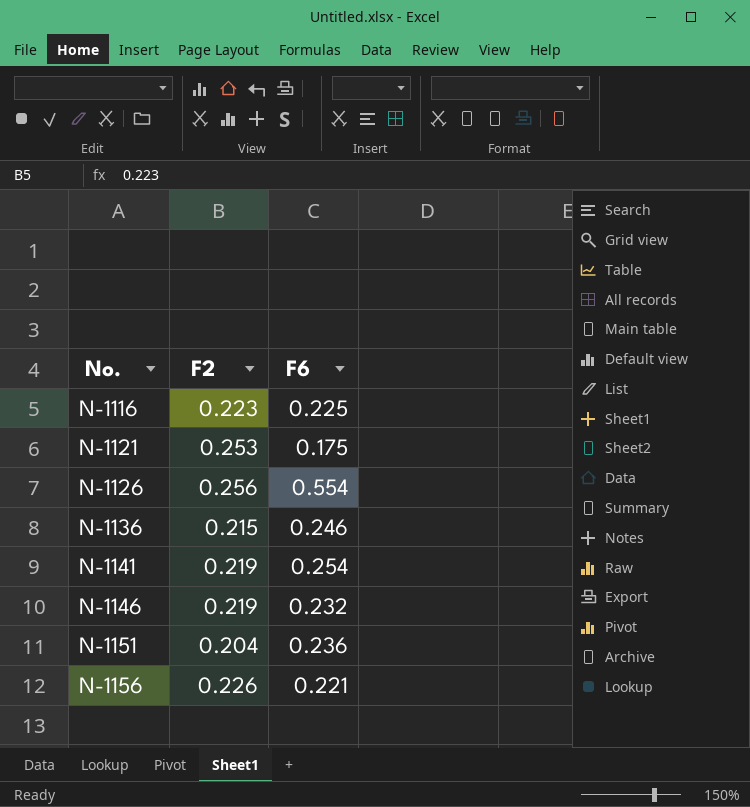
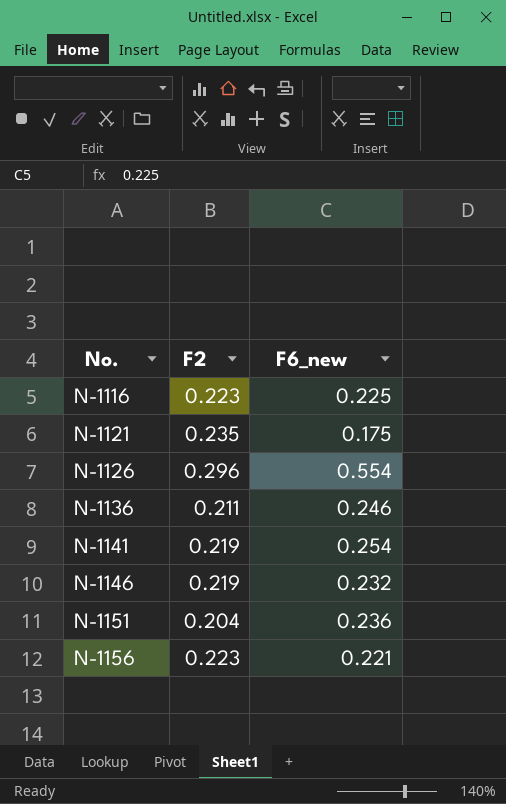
column name: F6 -> F6_new
N-1121 | F2: 0.253 -> 0.235
N-1126 | F2: 0.256 -> 0.296
N-1136 | F2: 0.215 -> 0.211
N-1156 | F2: 0.226 -> 0.223

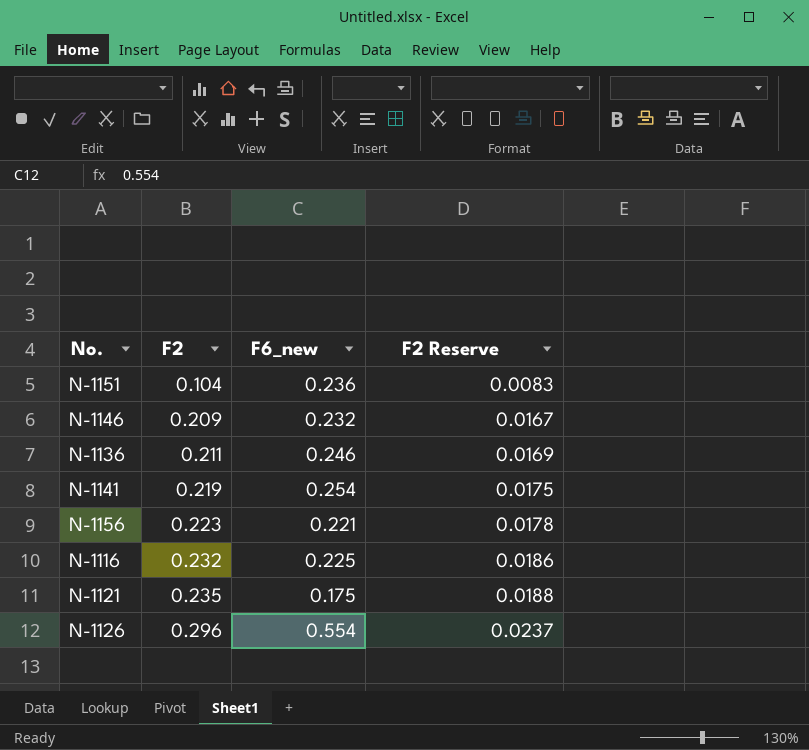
row order: No. ascending -> F2 ascending
column F2 Reserve | formula: none -> [F2] * 0.08
N-1151 | F2: 0.204 -> 0.104
N-1146 | F2: 0.219 -> 0.209
N-1116 | F2: 0.223 -> 0.232

